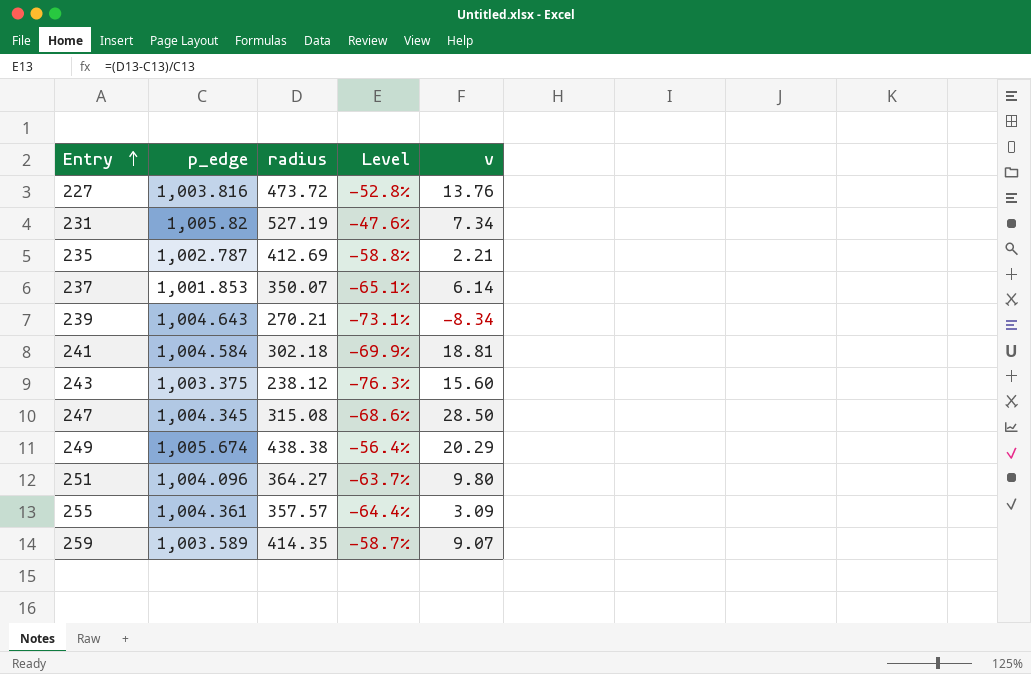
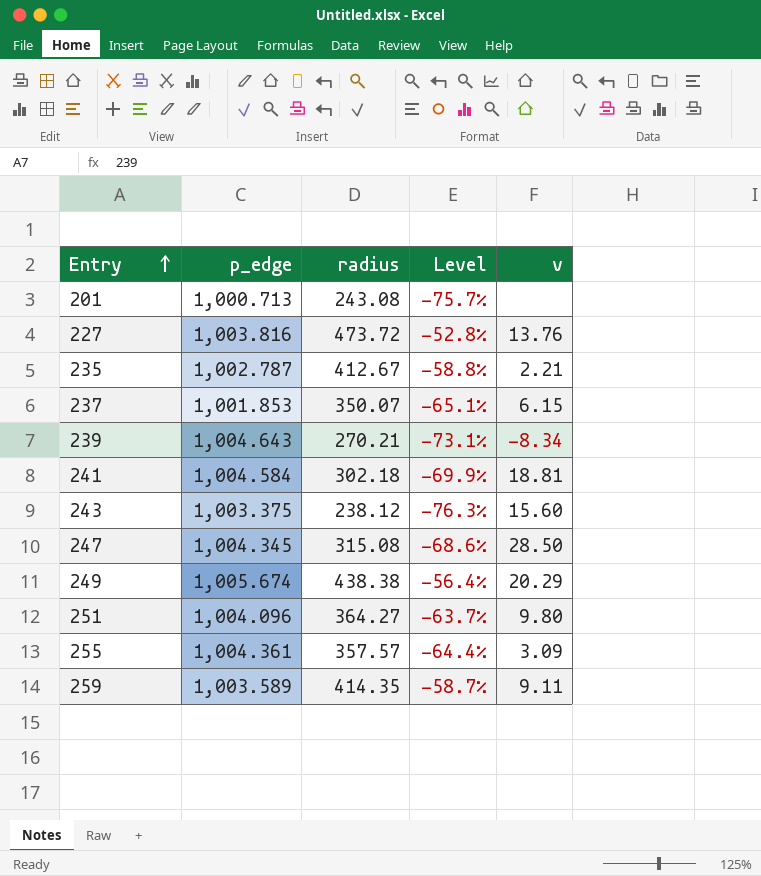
row 231: 1,005.82 | 527.19 | -47.6% | 7.34 -> none
row 201: none -> 1,000.713 | 243.08 | -75.7% | none
235 | radius: 412.69 -> 412.67
237 | v: 6.14 -> 6.15
259 | v: 9.07 -> 9.11

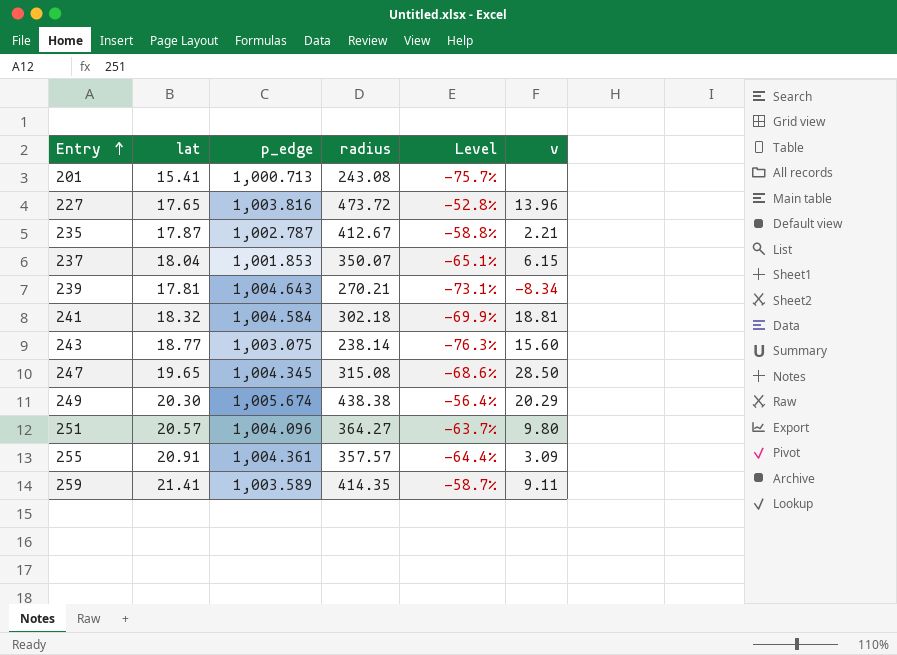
column lat | position: none -> 2
227 | v: 13.76 -> 13.96
243 | p_edge: 1,003.375 -> 1,003.075
243 | radius: 238.12 -> 238.14

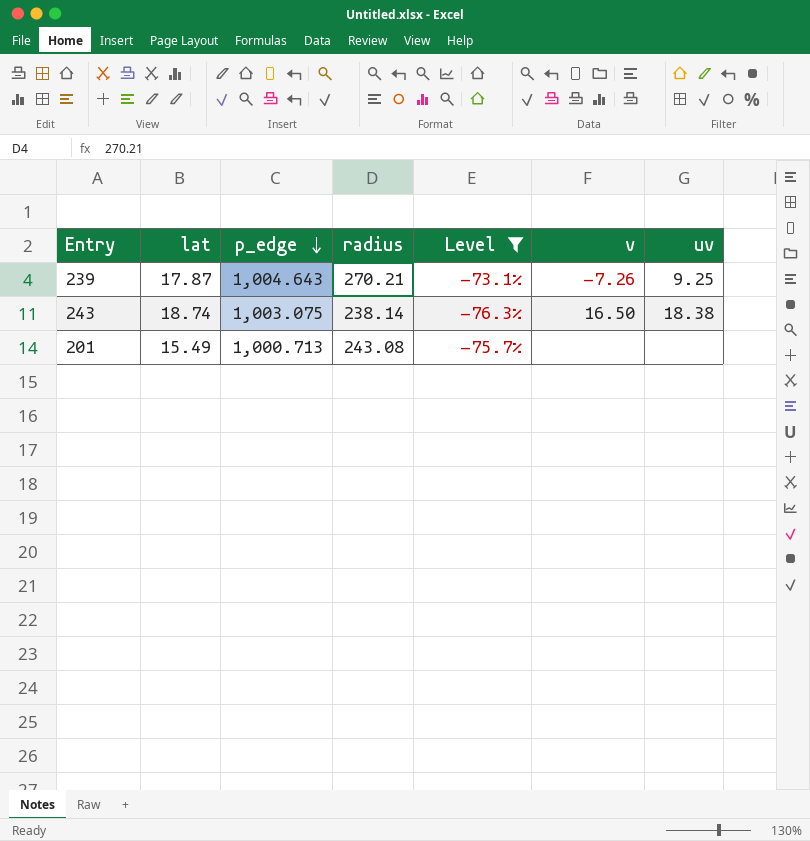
filter: none -> Level <= -73.1%
row order: Entry ascending -> p_edge descending
column uv | position: none -> 7
239 | lat: 17.81 -> 17.87
239 | v: -8.34 -> -7.26
243 | lat: 18.77 -> 18.74
243 | v: 15.60 -> 16.50
201 | lat: 15.41 -> 15.49

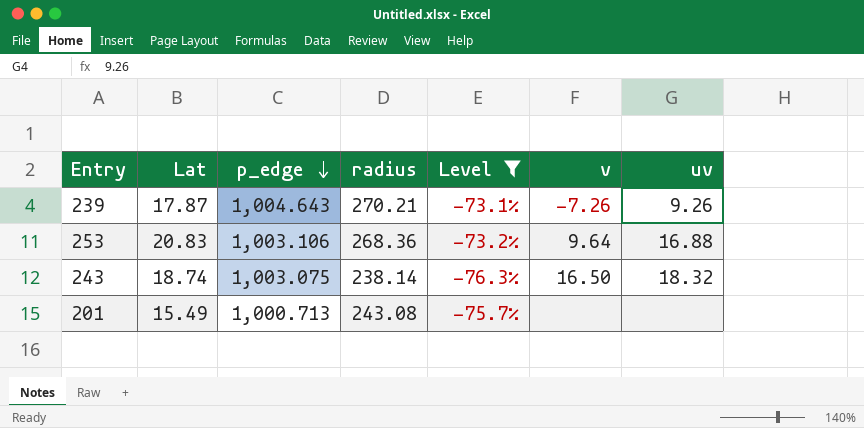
column name: lat -> Lat
239 | uv: 9.25 -> 9.26
row 253: none -> 20.83 | 1,003.106 | 268.36 | -73.2% | 9.64 | 16.88
243 | uv: 18.38 -> 18.32

